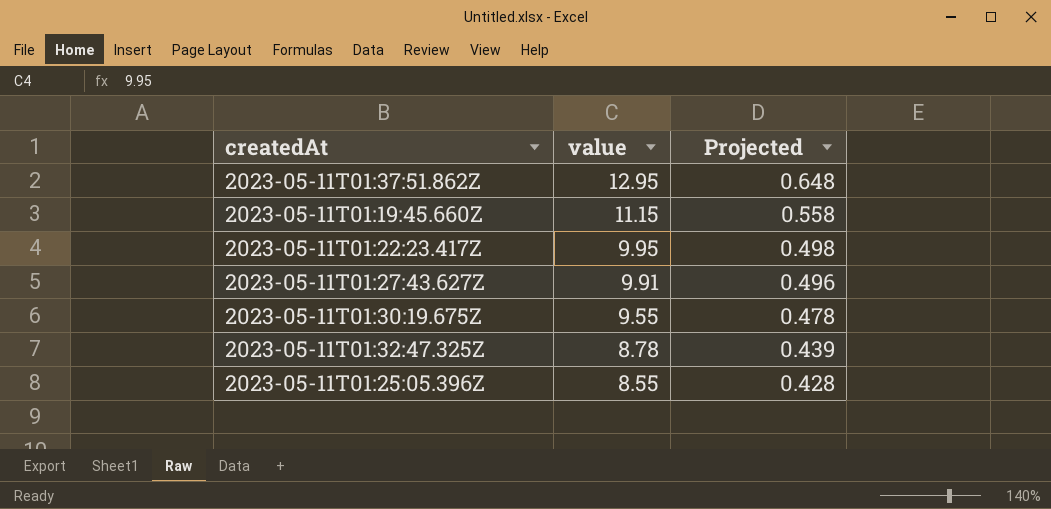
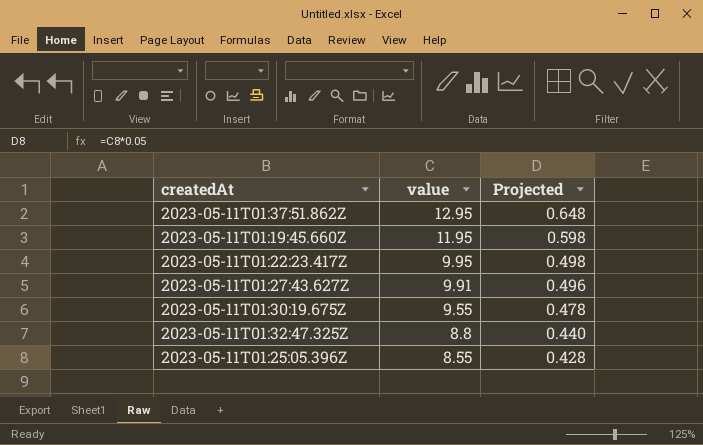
2023-05-11T01:19:45.660Z | value: 11.15 -> 11.95
2023-05-11T01:19:45.660Z | Projected: 0.558 -> 0.598
2023-05-11T01:32:47.325Z | value: 8.78 -> 8.8
2023-05-11T01:32:47.325Z | Projected: 0.439 -> 0.440

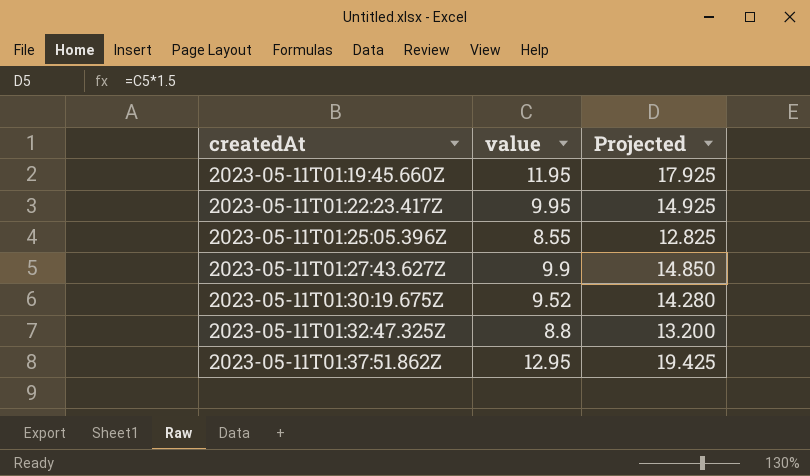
row order: value descending -> createdAt ascending
column Projected | formula: [value] * 0.05 -> [value] * 1.5
2023-05-11T01:27:43.627Z | value: 9.91 -> 9.9
2023-05-11T01:30:19.675Z | value: 9.55 -> 9.52

